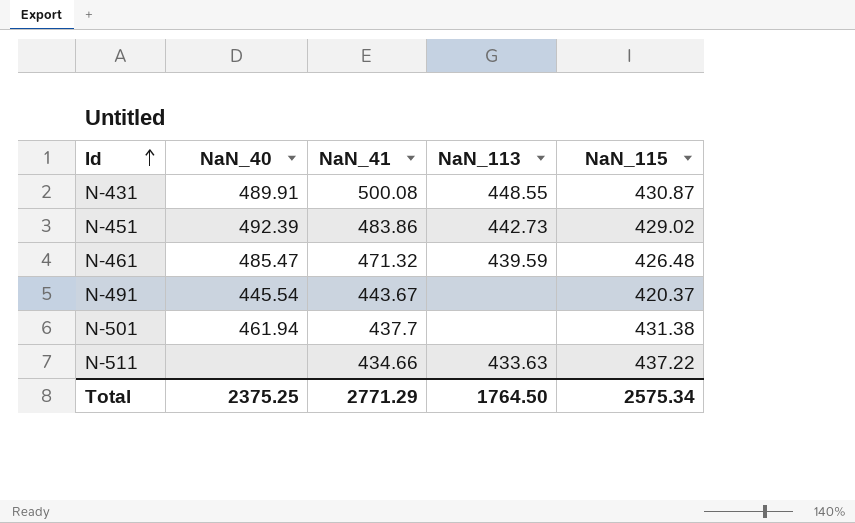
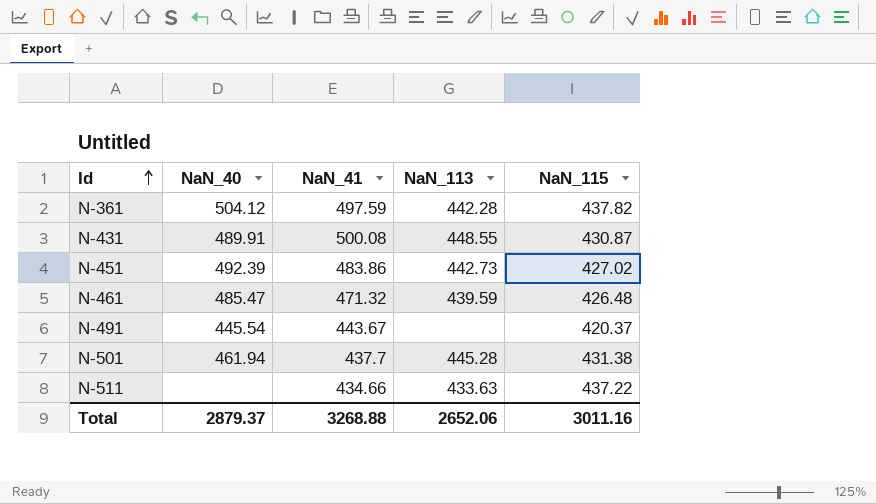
row N-361: none -> 504.12 | 497.59 | 442.28 | 437.82
N-451 | NaN_115: 429.02 -> 427.02
N-501 | NaN_113: none -> 445.28
Total | NaN_40: 2375.25 -> 2879.37
Total | NaN_41: 2771.29 -> 3268.88
Total | NaN_113: 1764.50 -> 2652.06
Total | NaN_115: 2575.34 -> 3011.16

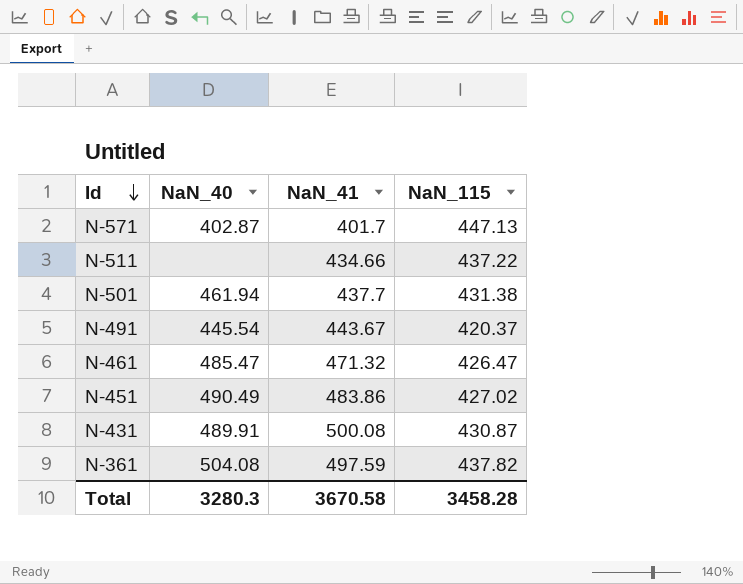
row order: Id ascending -> Id descending
column NaN_113 | position: 4 -> none
row N-571: none -> 402.87 | 401.7 | 447.13
N-461 | NaN_115: 426.48 -> 426.47
N-451 | NaN_40: 492.39 -> 490.49
N-361 | NaN_40: 504.12 -> 504.08
Total | NaN_40: 2879.37 -> 3280.3
Total | NaN_41: 3268.88 -> 3670.58
Total | NaN_115: 3011.16 -> 3458.28

